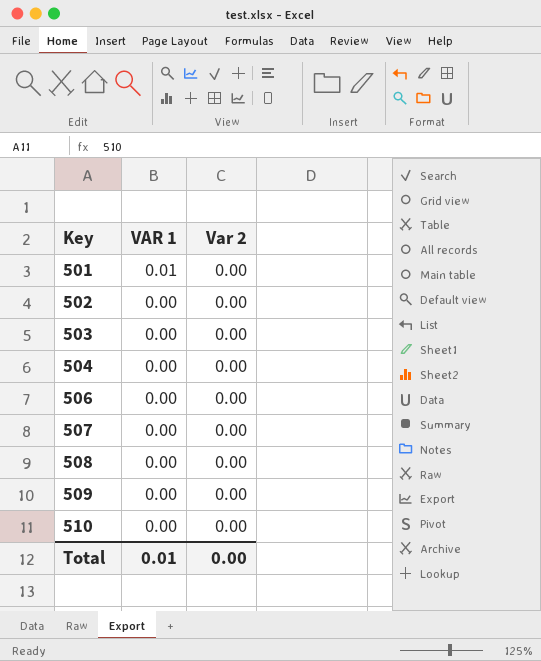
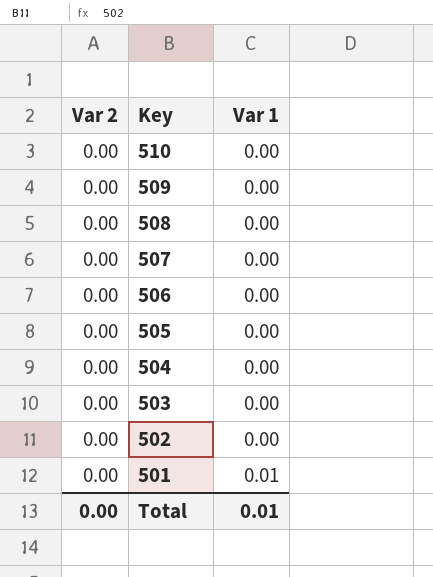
row order: Key ascending -> Key descending
column Var 2 | position: 3 -> 1
column name: VAR 1 -> Var 1
row 505: none -> 0.00 | 0.00

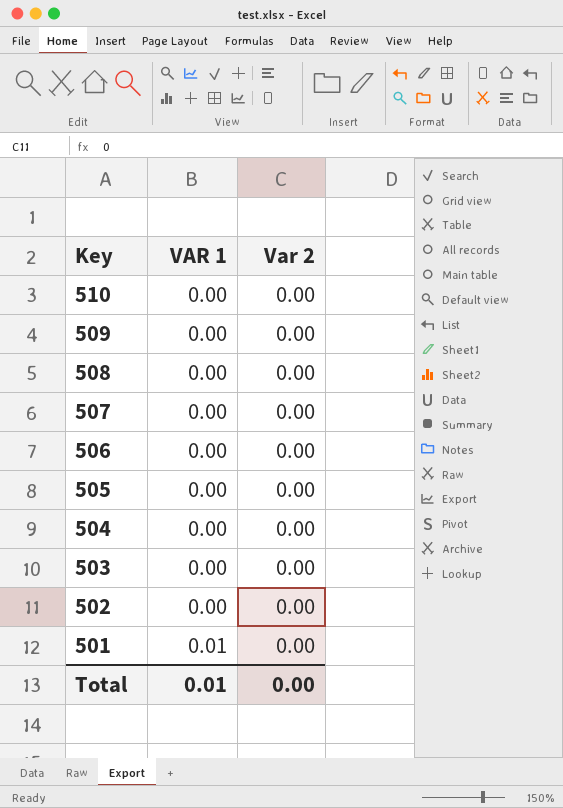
column name: Var 1 -> VAR 1
column Var 2 | position: 1 -> 3

